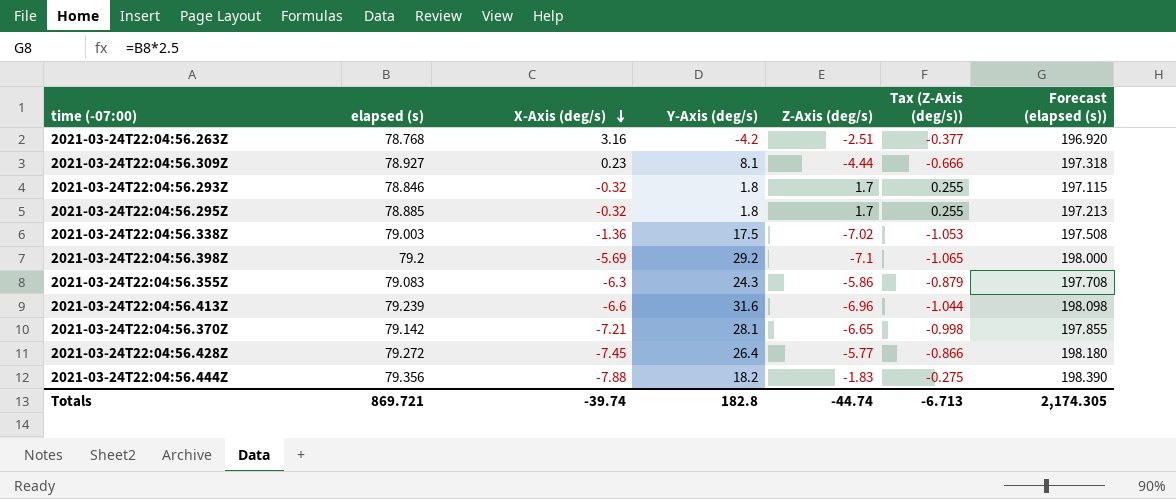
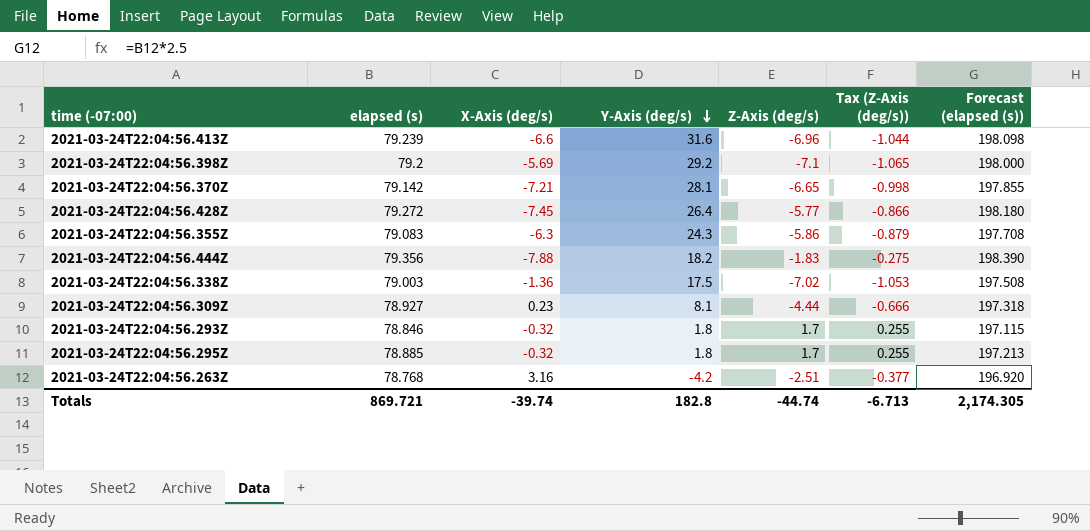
row order: X-Axis (deg/s) descending -> Y-Axis (deg/s) descending

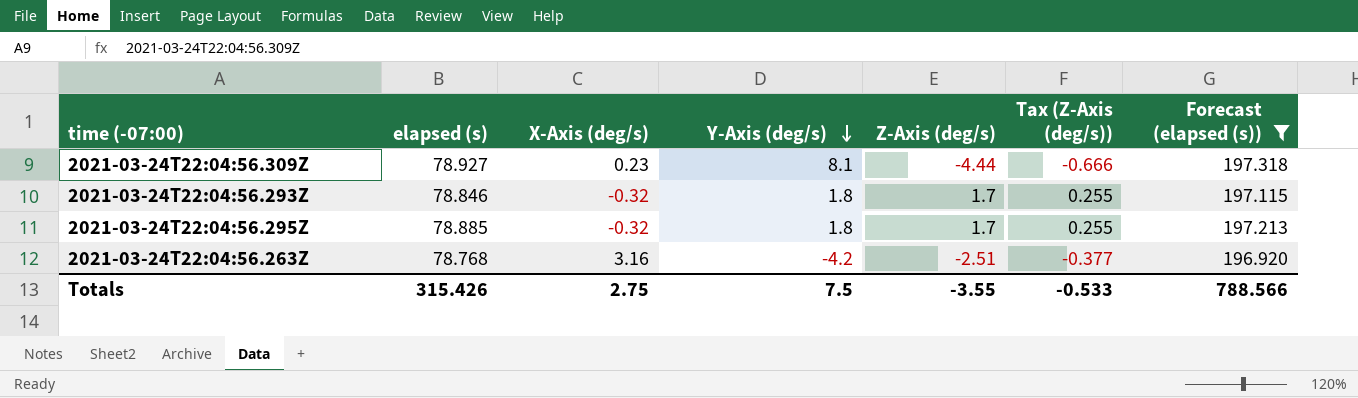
filter: none -> Forecast (elapsed (s)) <= 197.318
Totals | elapsed (s): 869.721 -> 315.426
Totals | X-Axis (deg/s): -39.74 -> 2.75
Totals | Y-Axis (deg/s): 182.8 -> 7.5
Totals | Z-Axis (deg/s): -44.74 -> -3.55
Totals | Tax (Z-Axis (deg/s)): -6.713 -> -0.533
Totals | Forecast (elapsed (s)): 2,174.305 -> 788.566

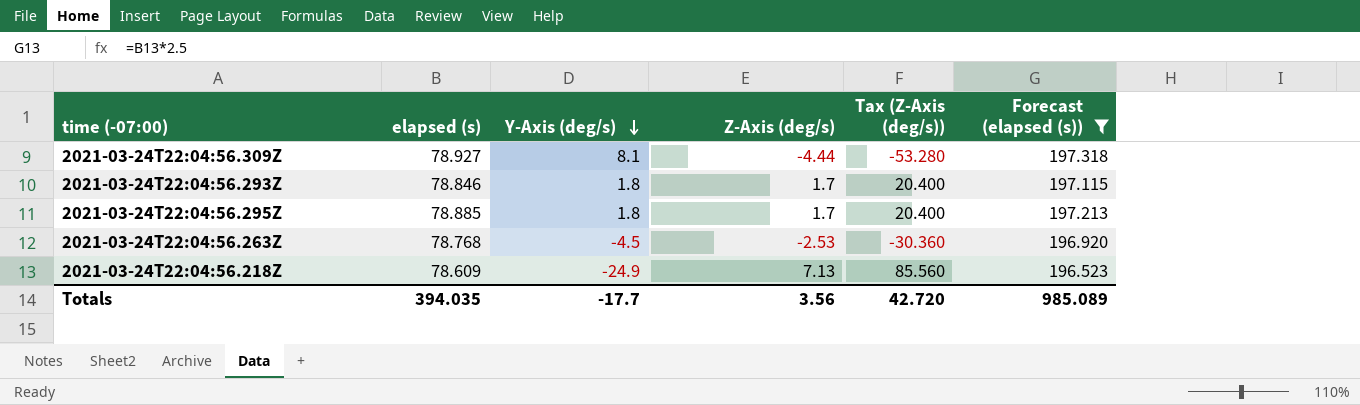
column X-Axis (deg/s) | position: 3 -> none
column Tax (Z-Axis (deg/s)) | formula: [Z-Axis (deg/s)] * 0.15 -> [Z-Axis (deg/s)] * 12
2021-03-24T22:04:56.263Z | Y-Axis (deg/s): -4.2 -> -4.5
2021-03-24T22:04:56.263Z | Z-Axis (deg/s): -2.51 -> -2.53
row 2021-03-24T22:04:56.218Z: none -> 78.609 | -24.9 | 7.13 | 85.560 | 196.523
Totals | elapsed (s): 315.426 -> 394.035
Totals | Y-Axis (deg/s): 7.5 -> -17.7
Totals | Z-Axis (deg/s): -3.55 -> 3.56
Totals | Tax (Z-Axis (deg/s)): -0.533 -> 42.720
Totals | Forecast (elapsed (s)): 788.566 -> 985.089

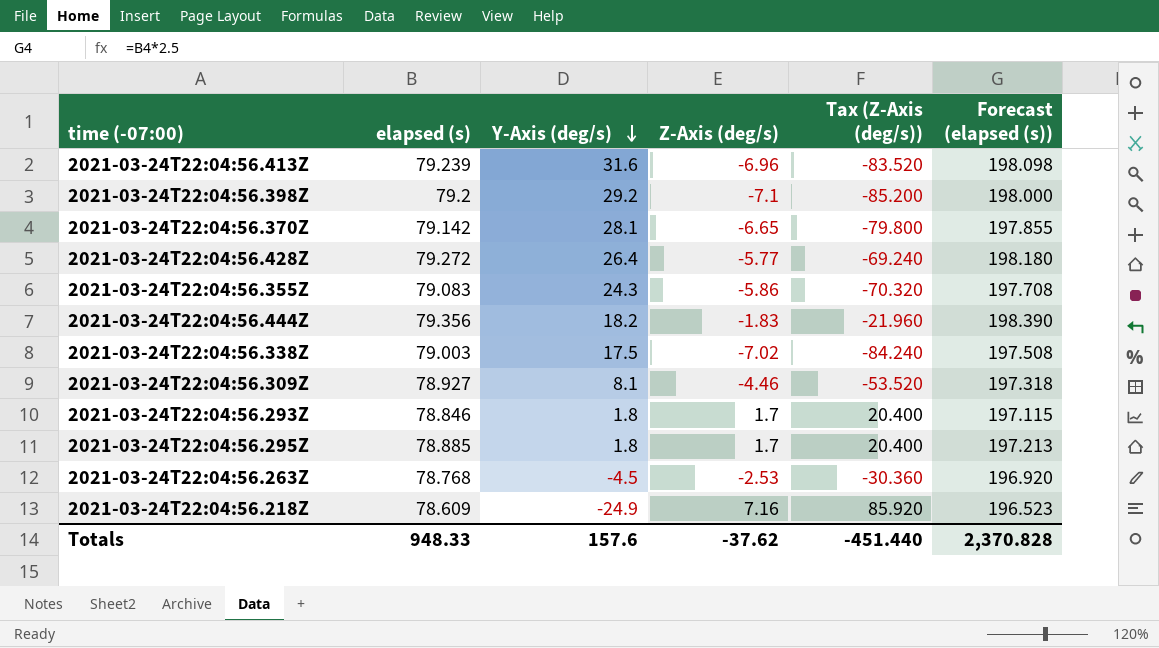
filter: Forecast (elapsed (s)) <= 197.318 -> none
2021-03-24T22:04:56.309Z | Z-Axis (deg/s): -4.44 -> -4.46
2021-03-24T22:04:56.309Z | Tax (Z-Axis (deg/s)): -53.280 -> -53.520
2021-03-24T22:04:56.218Z | Z-Axis (deg/s): 7.13 -> 7.16
2021-03-24T22:04:56.218Z | Tax (Z-Axis (deg/s)): 85.560 -> 85.920
Totals | elapsed (s): 394.035 -> 948.33
Totals | Y-Axis (deg/s): -17.7 -> 157.6
Totals | Z-Axis (deg/s): 3.56 -> -37.62
Totals | Tax (Z-Axis (deg/s)): 42.720 -> -451.440
Totals | Forecast (elapsed (s)): 985.089 -> 2,370.828

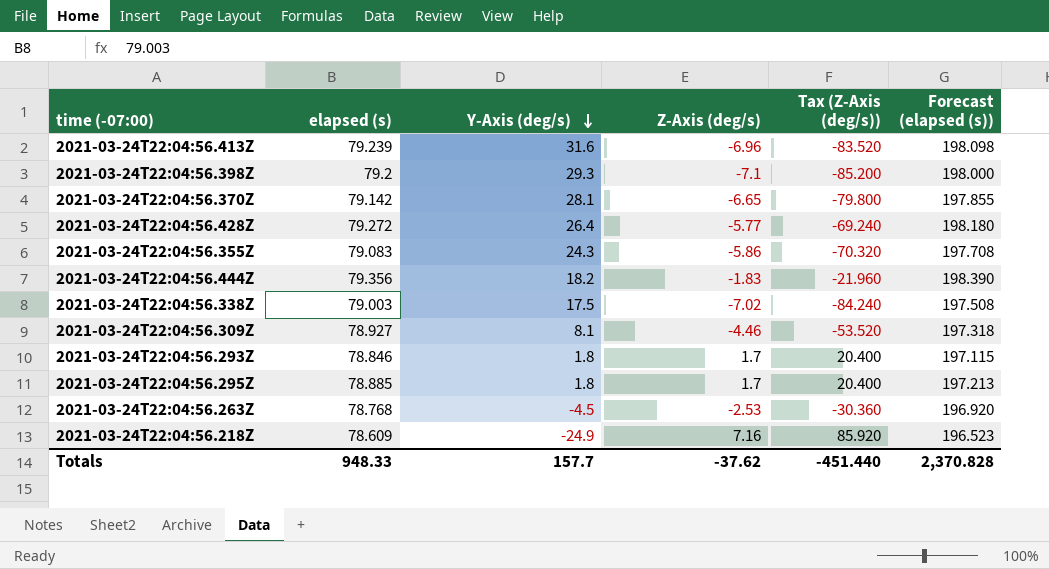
2021-03-24T22:04:56.398Z | Y-Axis (deg/s): 29.2 -> 29.3
Totals | Y-Axis (deg/s): 157.6 -> 157.7

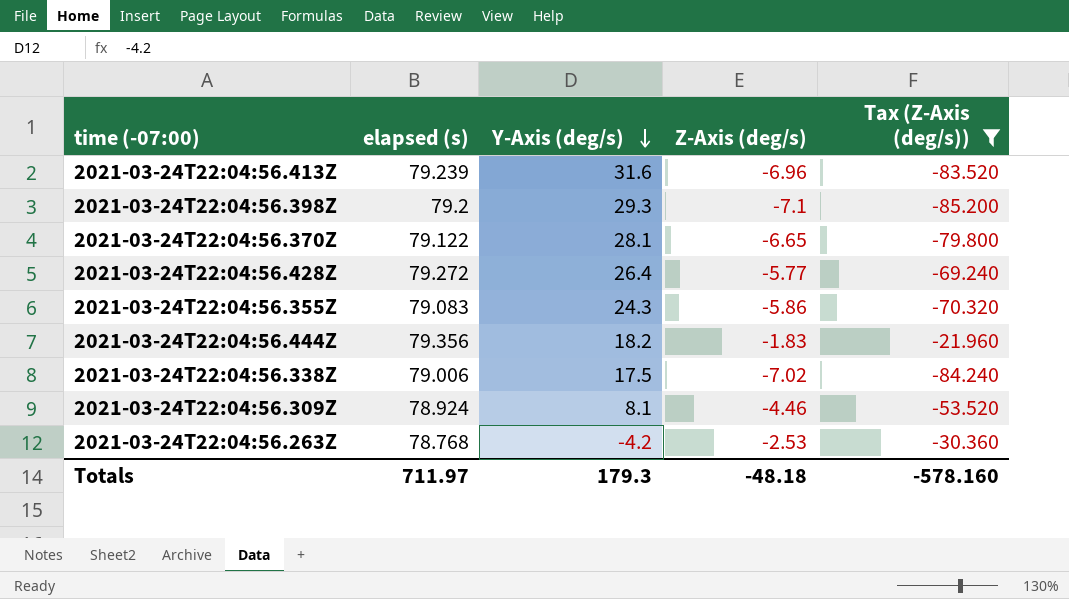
filter: none -> Tax (Z-Axis (deg/s)) <= -21.960
column Forecast (elapsed (s)) | formula: [elapsed (s)] * 2.5 -> none
2021-03-24T22:04:56.370Z | elapsed (s): 79.142 -> 79.122
2021-03-24T22:04:56.338Z | elapsed (s): 79.003 -> 79.006
2021-03-24T22:04:56.309Z | elapsed (s): 78.927 -> 78.924
2021-03-24T22:04:56.263Z | Y-Axis (deg/s): -4.5 -> -4.2
Totals | elapsed (s): 948.33 -> 711.97
Totals | Y-Axis (deg/s): 157.7 -> 179.3
Totals | Z-Axis (deg/s): -37.62 -> -48.18
Totals | Tax (Z-Axis (deg/s)): -451.440 -> -578.160

